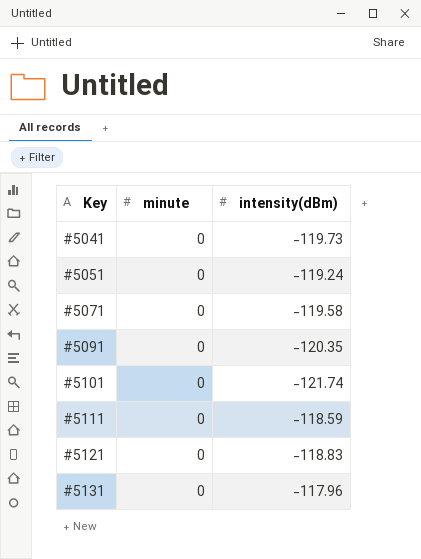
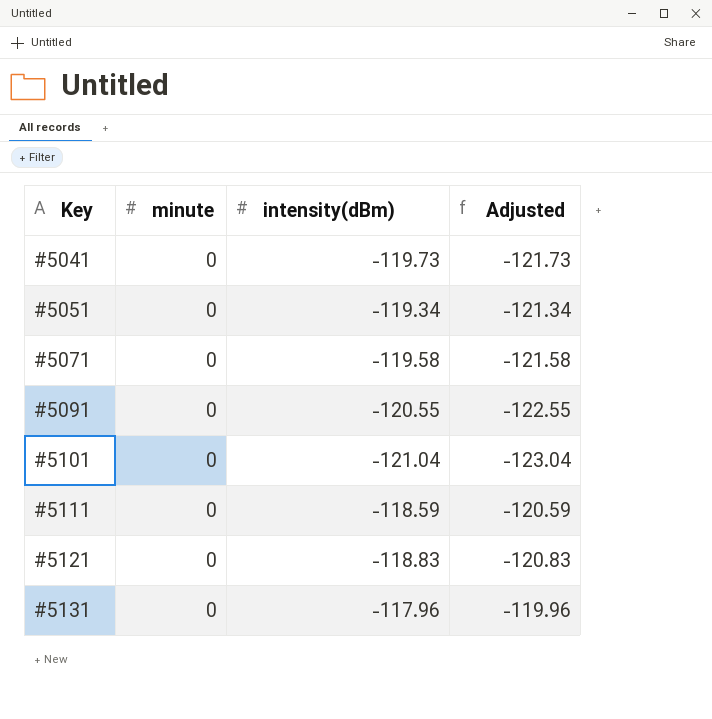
column Adjusted | formula: none -> [intensity(dBm)] - 2
#5051 | intensity(dBm): -119.24 -> -119.34
#5091 | intensity(dBm): -120.35 -> -120.55
#5101 | intensity(dBm): -121.74 -> -121.04

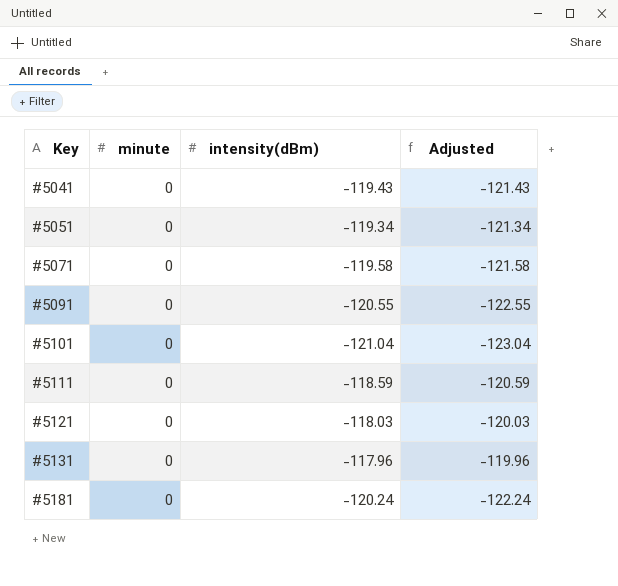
#5041 | intensity(dBm): -119.73 -> -119.43
#5041 | Adjusted: -121.73 -> -121.43
#5121 | intensity(dBm): -118.83 -> -118.03
#5121 | Adjusted: -120.83 -> -120.03
row #5181: none -> 0 | -120.24 | -122.24

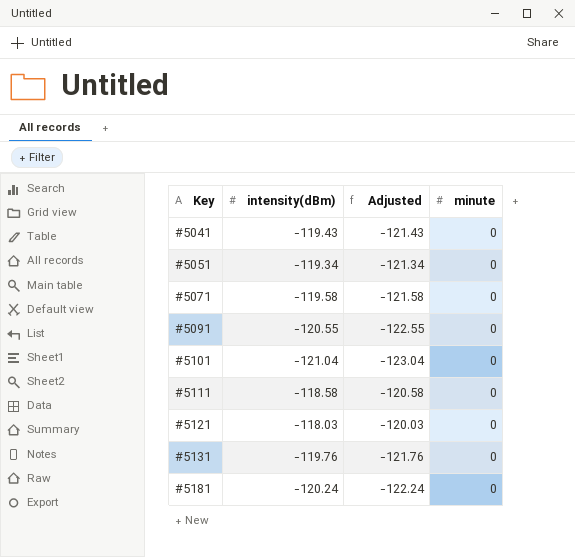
column minute | position: 2 -> 4
#5111 | intensity(dBm): -118.59 -> -118.58
#5111 | Adjusted: -120.59 -> -120.58
#5131 | intensity(dBm): -117.96 -> -119.76
#5131 | Adjusted: -119.96 -> -121.76

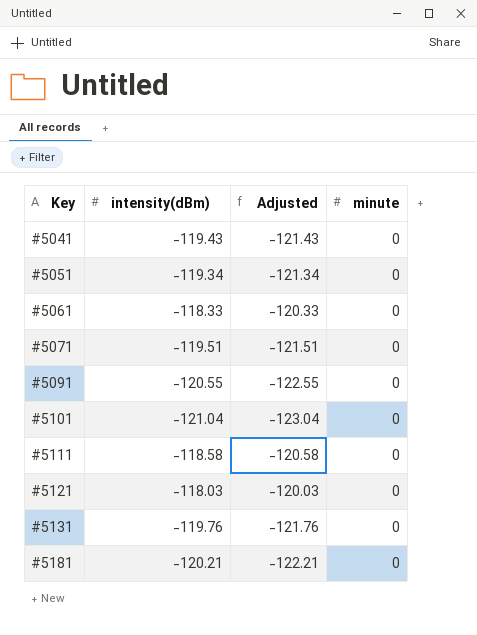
row #5061: none -> -118.33 | -120.33 | 0
#5071 | intensity(dBm): -119.58 -> -119.51
#5071 | Adjusted: -121.58 -> -121.51
#5181 | intensity(dBm): -120.24 -> -120.21
#5181 | Adjusted: -122.24 -> -122.21

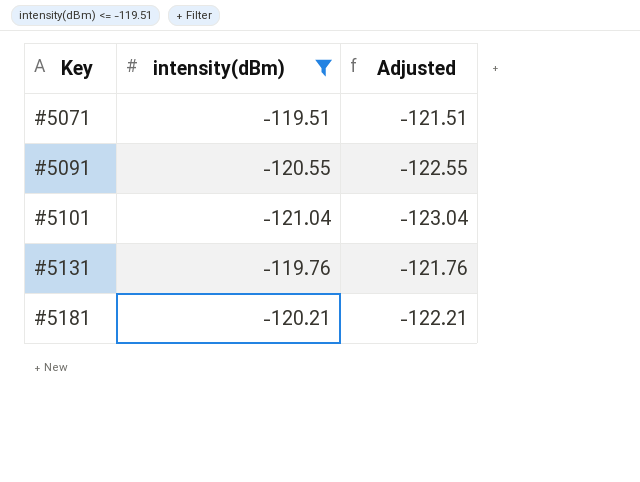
filter: none -> intensity(dBm) <= -119.51
column minute | position: 4 -> none

